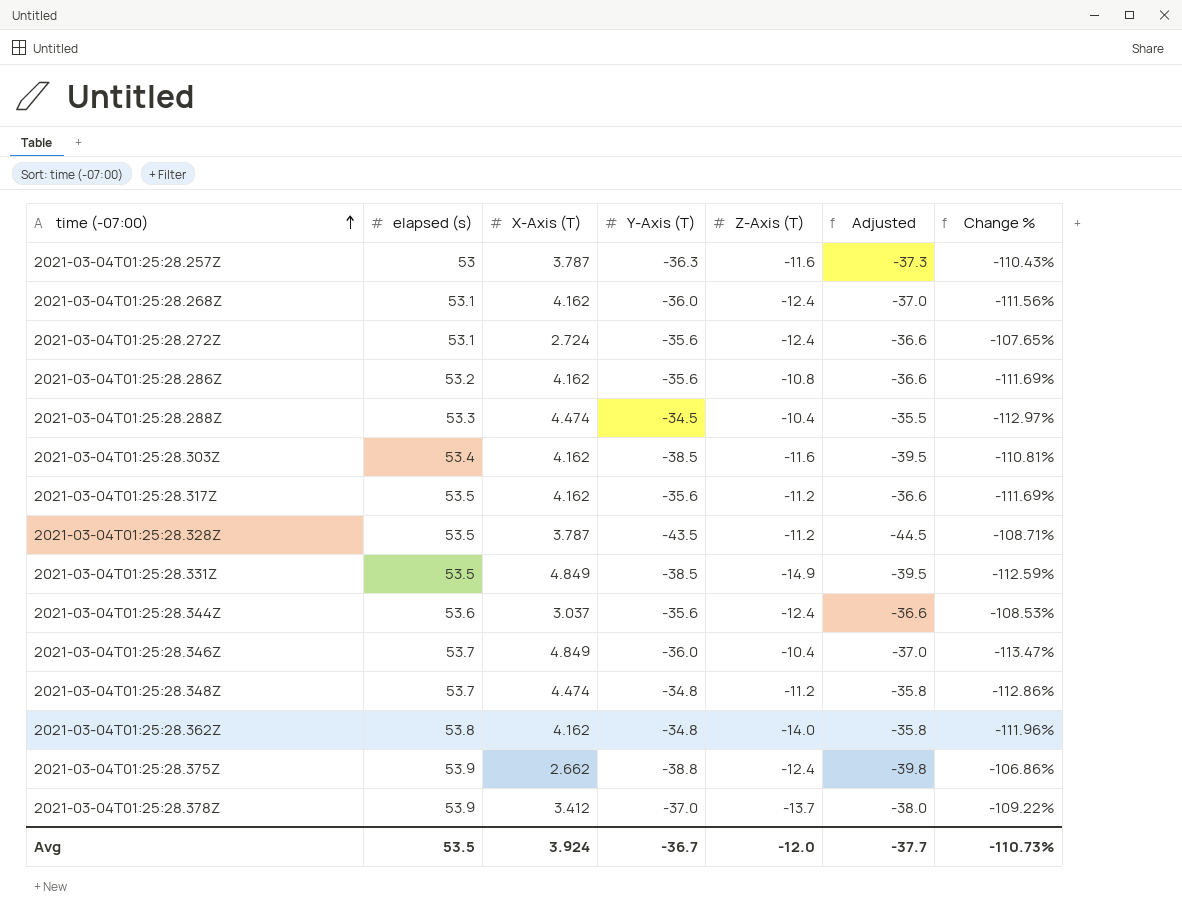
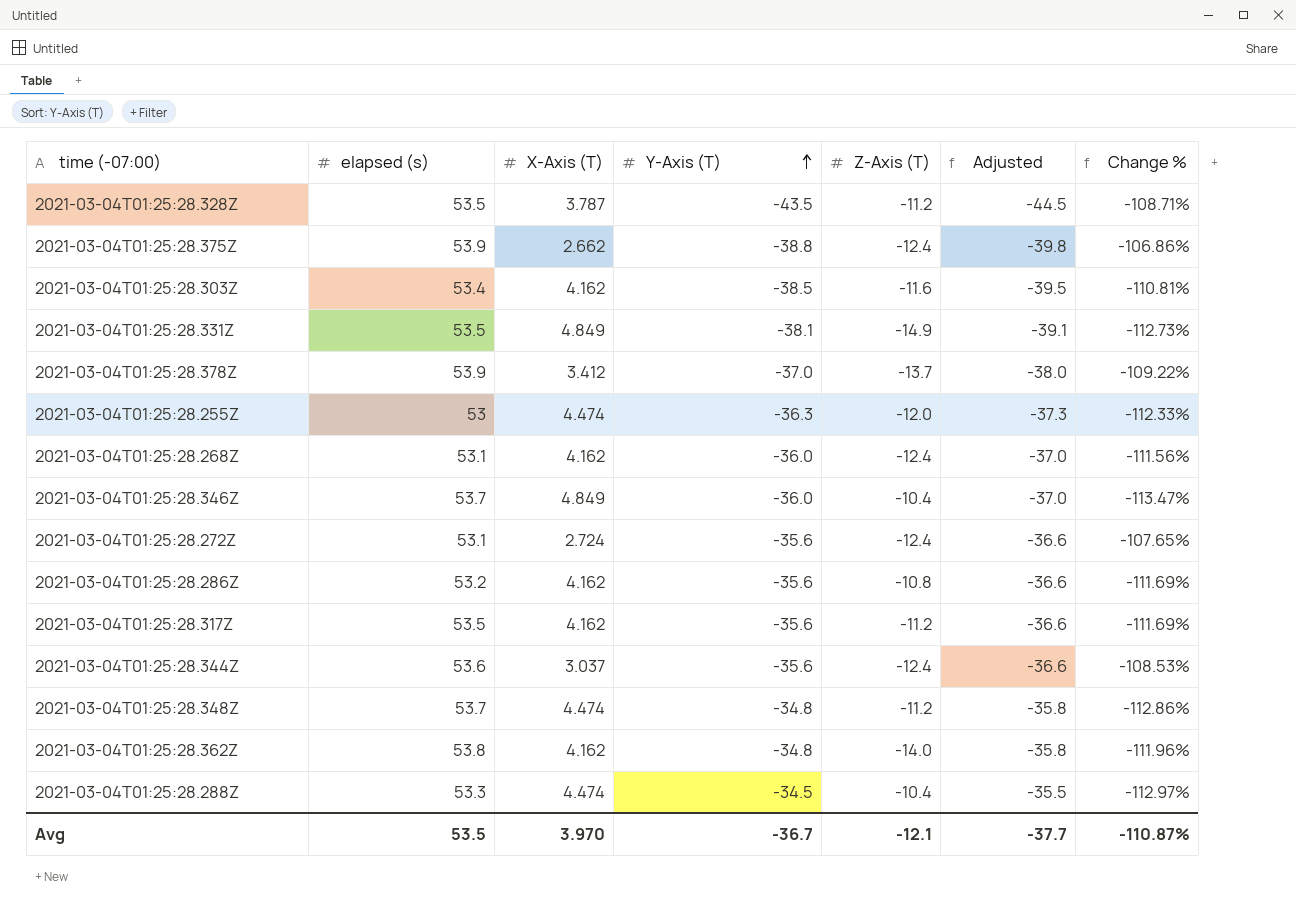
row order: time (-07:00) ascending -> Y-Axis (T) ascending
row 2021-03-04T01:25:28.257Z: 53 | 3.787 | -36.3 | -11.6 | -37.3 | -110.43% -> none
2021-03-04T01:25:28.331Z | Y-Axis (T): -38.5 -> -38.1
2021-03-04T01:25:28.331Z | Adjusted: -39.5 -> -39.1
2021-03-04T01:25:28.331Z | Change %: -112.59% -> -112.73%
row 2021-03-04T01:25:28.255Z: none -> 53 | 4.474 | -36.3 | -12.0 | -37.3 | -112.33%
Avg | X-Axis (T): 3.924 -> 3.970
Avg | Z-Axis (T): -12.0 -> -12.1
Avg | Change %: -110.73% -> -110.87%

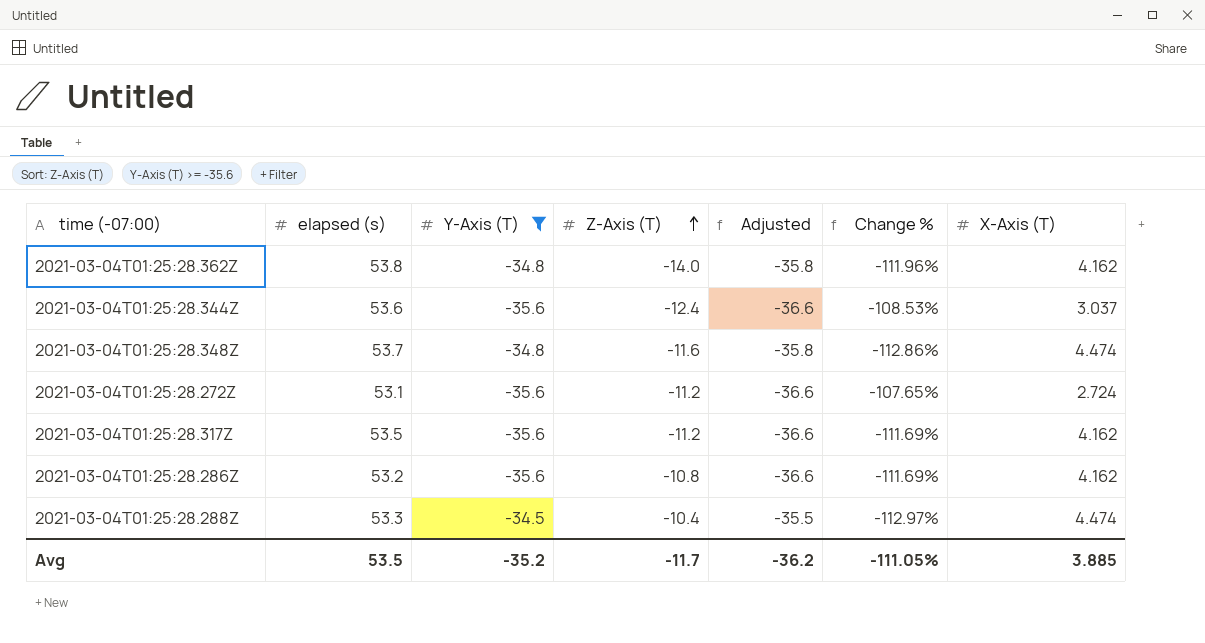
filter: none -> Y-Axis (T) >= -35.6
row order: Y-Axis (T) ascending -> Z-Axis (T) ascending
column X-Axis (T) | position: 3 -> 7
2021-03-04T01:25:28.348Z | Z-Axis (T): -11.2 -> -11.6
2021-03-04T01:25:28.272Z | Z-Axis (T): -12.4 -> -11.2
Avg | Y-Axis (T): -36.7 -> -35.2
Avg | Z-Axis (T): -12.1 -> -11.7
Avg | Adjusted: -37.7 -> -36.2
Avg | Change %: -110.87% -> -111.05%
Avg | X-Axis (T): 3.970 -> 3.885

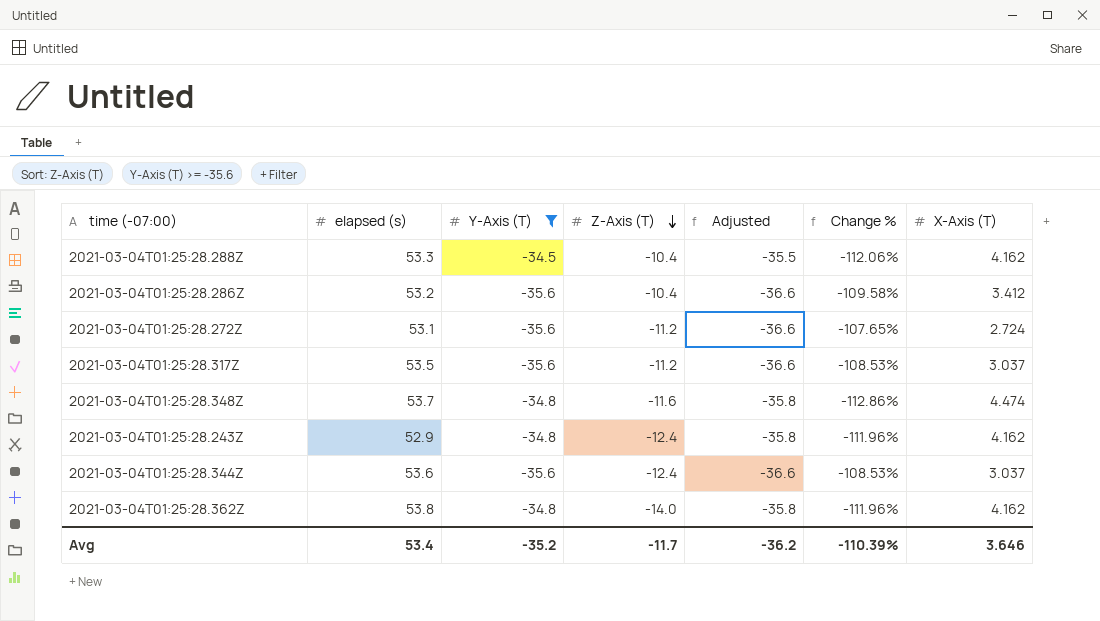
row order: Z-Axis (T) ascending -> Z-Axis (T) descending
2021-03-04T01:25:28.288Z | Change %: -112.97% -> -112.06%
2021-03-04T01:25:28.288Z | X-Axis (T): 4.474 -> 4.162
2021-03-04T01:25:28.286Z | Z-Axis (T): -10.8 -> -10.4
2021-03-04T01:25:28.286Z | Change %: -111.69% -> -109.58%
2021-03-04T01:25:28.286Z | X-Axis (T): 4.162 -> 3.412
2021-03-04T01:25:28.317Z | Change %: -111.69% -> -108.53%
2021-03-04T01:25:28.317Z | X-Axis (T): 4.162 -> 3.037
row 2021-03-04T01:25:28.243Z: none -> 52.9 | -34.8 | -12.4 | -35.8 | -111.96% | 4.162
Avg | elapsed (s): 53.5 -> 53.4
Avg | Change %: -111.05% -> -110.39%
Avg | X-Axis (T): 3.885 -> 3.646

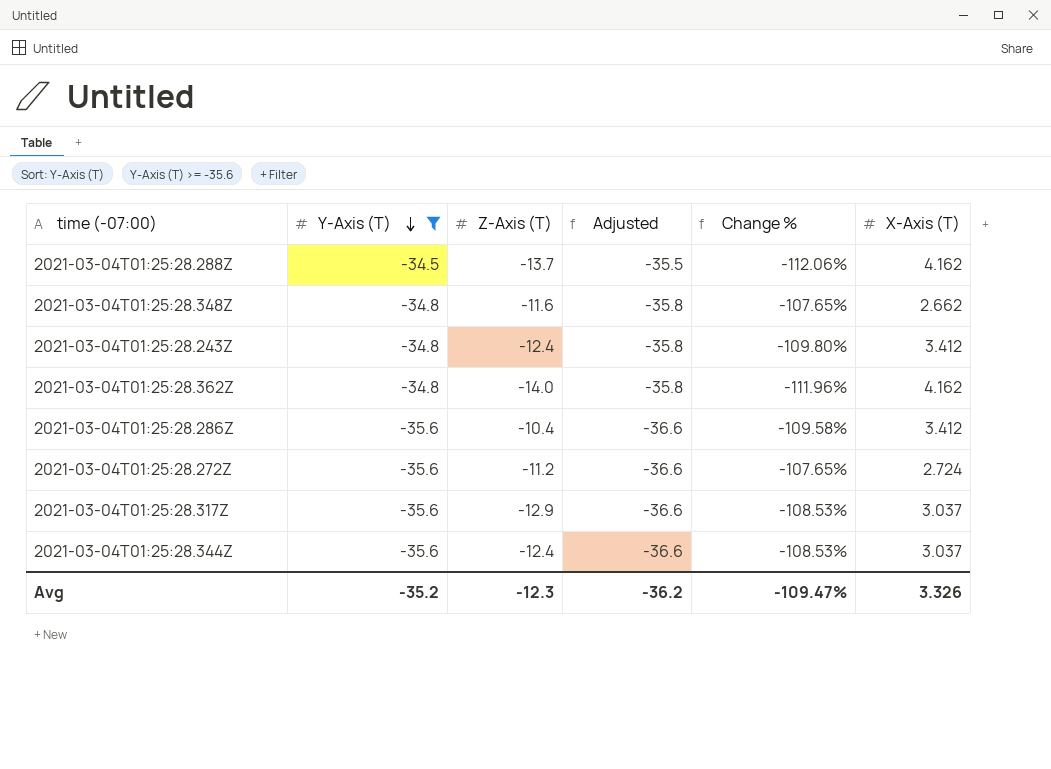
row order: Z-Axis (T) descending -> Y-Axis (T) descending
column elapsed (s) | position: 2 -> none
2021-03-04T01:25:28.288Z | Z-Axis (T): -10.4 -> -13.7
2021-03-04T01:25:28.348Z | Change %: -112.86% -> -107.65%
2021-03-04T01:25:28.348Z | X-Axis (T): 4.474 -> 2.662
2021-03-04T01:25:28.243Z | Change %: -111.96% -> -109.80%
2021-03-04T01:25:28.243Z | X-Axis (T): 4.162 -> 3.412
2021-03-04T01:25:28.317Z | Z-Axis (T): -11.2 -> -12.9
Avg | Z-Axis (T): -11.7 -> -12.3
Avg | Change %: -110.39% -> -109.47%
Avg | X-Axis (T): 3.646 -> 3.326

